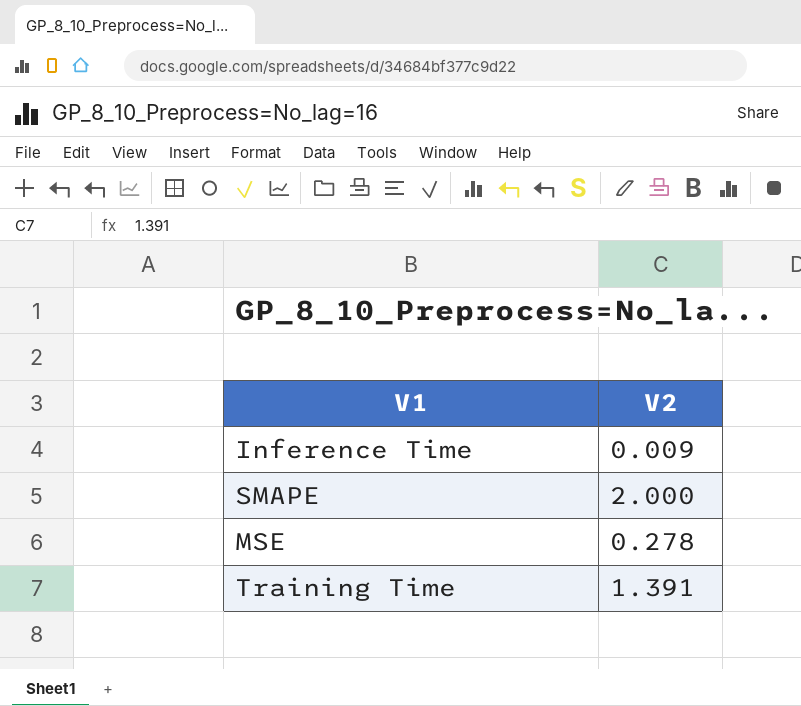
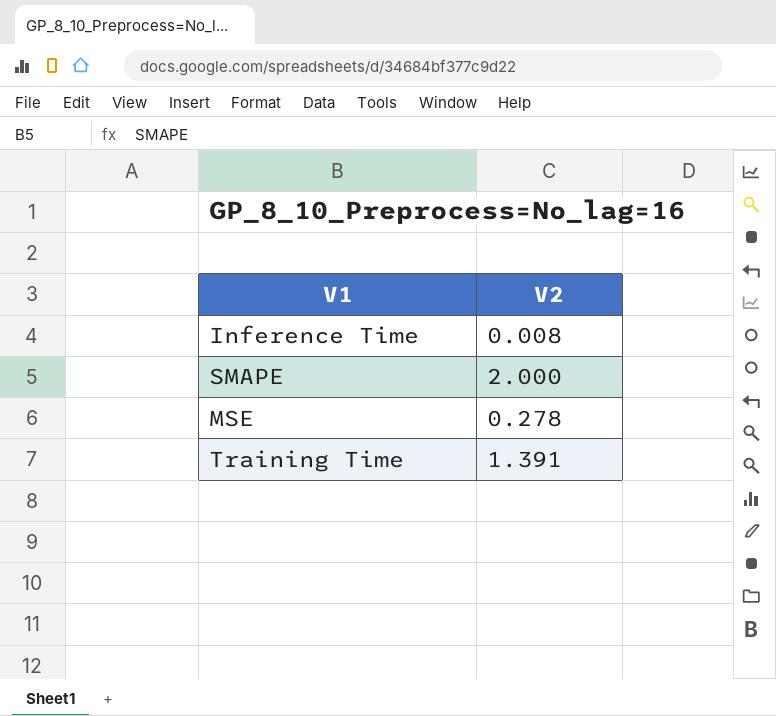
Inference Time | V2: 0.009 -> 0.008

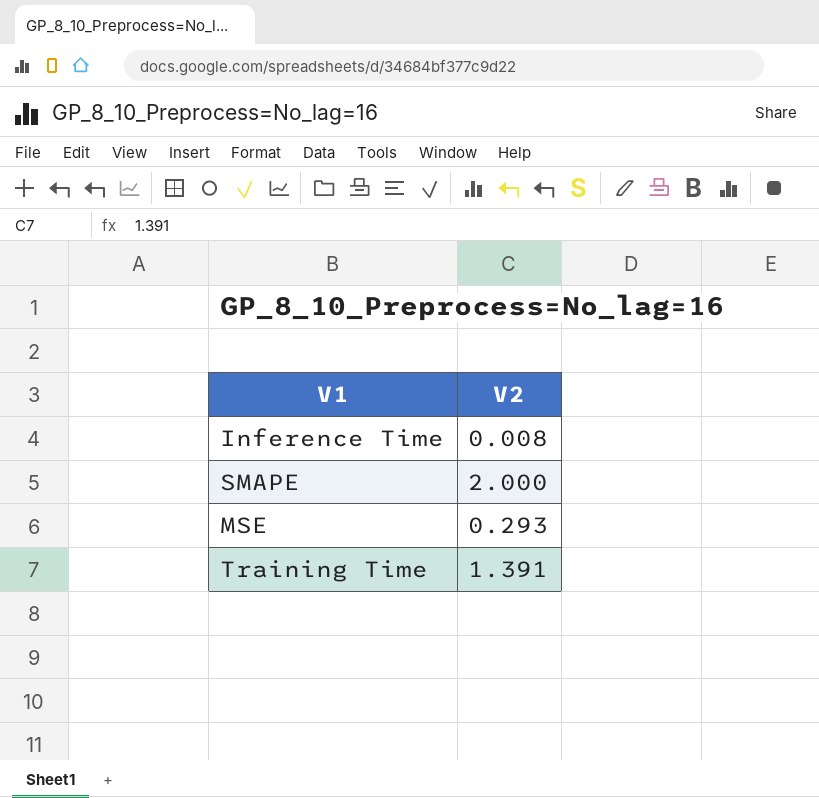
MSE | V2: 0.278 -> 0.293

